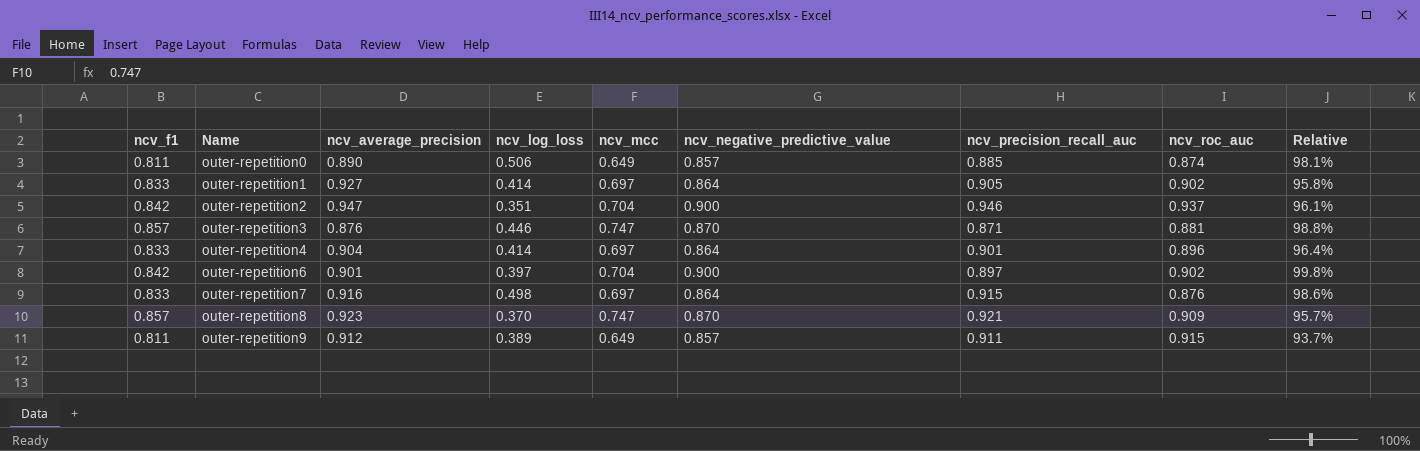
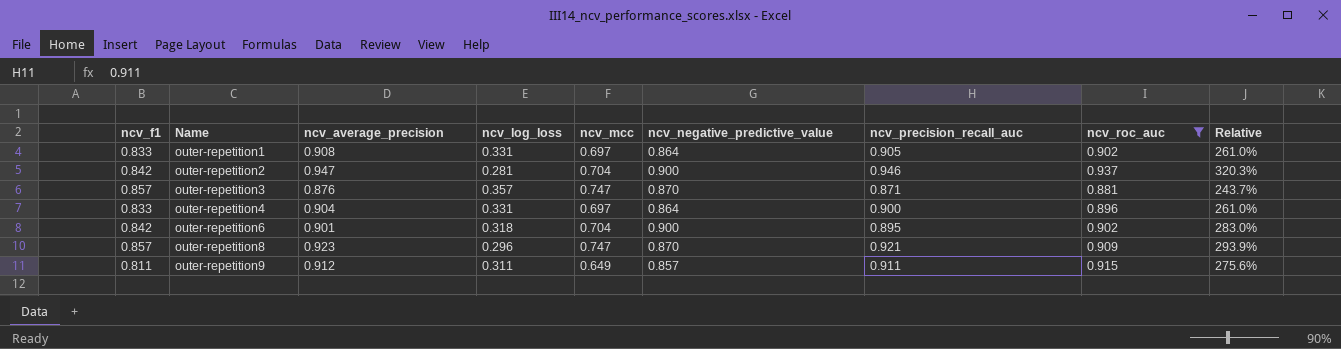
filter: none -> ncv_roc_auc >= 0.881
column Relative | formula: [ncv_negative_predictive_value] / [ncv_roc_auc] -> [ncv_negative_predictive_value] / [ncv_log_loss]
outer-repetition1 | ncv_average_precision: 0.927 -> 0.908
outer-repetition1 | ncv_log_loss: 0.414 -> 0.331
outer-repetition2 | ncv_log_loss: 0.351 -> 0.281
outer-repetition3 | ncv_log_loss: 0.446 -> 0.357
outer-repetition4 | ncv_log_loss: 0.414 -> 0.331
outer-repetition4 | ncv_precision_recall_auc: 0.901 -> 0.900
outer-repetition6 | ncv_log_loss: 0.397 -> 0.318
outer-repetition6 | ncv_precision_recall_auc: 0.897 -> 0.895
outer-repetition8 | ncv_log_loss: 0.370 -> 0.296
outer-repetition9 | ncv_log_loss: 0.389 -> 0.311

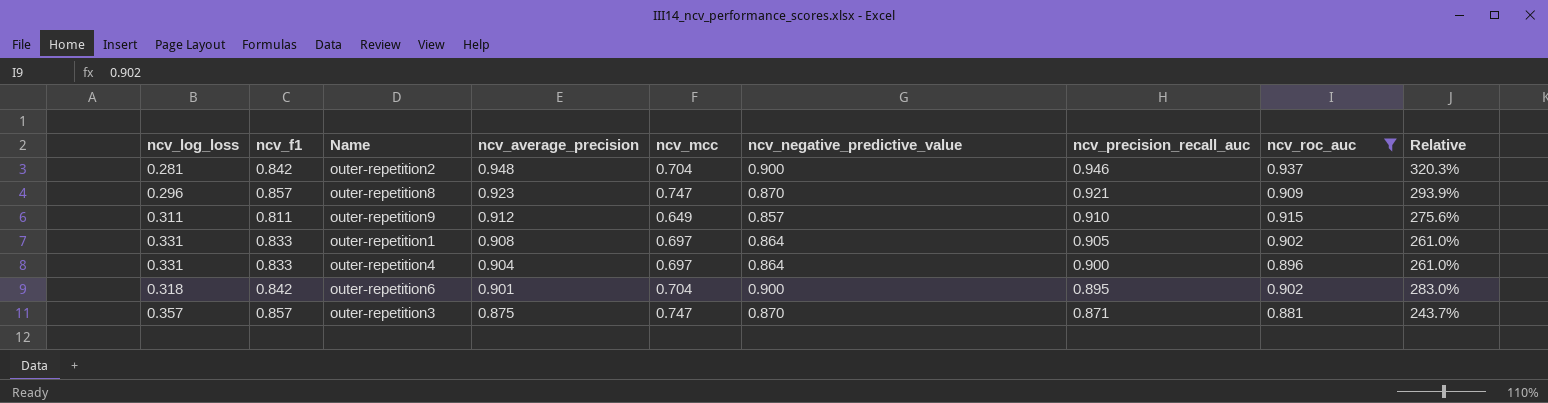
row order: Name ascending -> ncv_average_precision descending
column ncv_log_loss | position: 4 -> 1
outer-repetition2 | ncv_average_precision: 0.947 -> 0.948
outer-repetition9 | ncv_precision_recall_auc: 0.911 -> 0.910
outer-repetition3 | ncv_average_precision: 0.876 -> 0.875

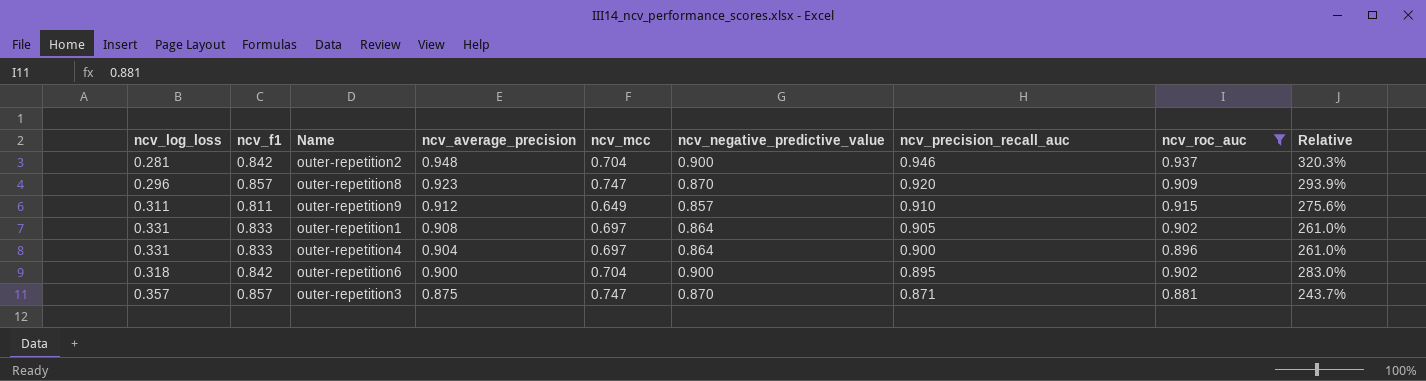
outer-repetition8 | ncv_precision_recall_auc: 0.921 -> 0.920
outer-repetition6 | ncv_average_precision: 0.901 -> 0.900

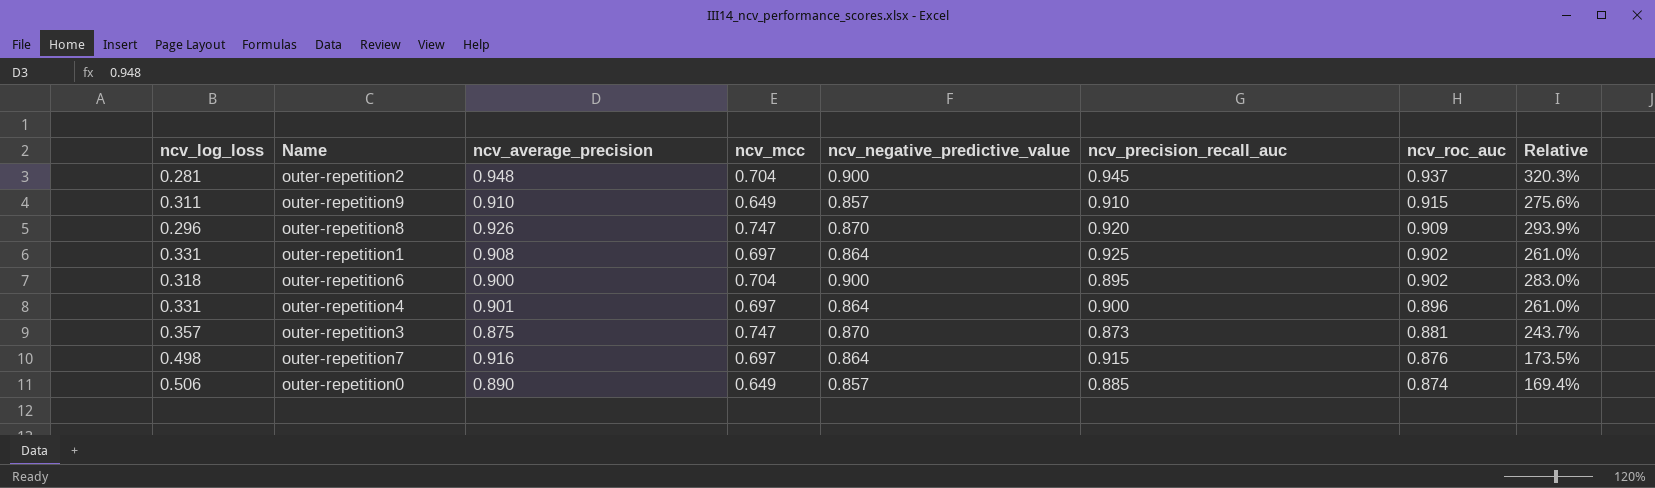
filter: ncv_roc_auc >= 0.881 -> none
row order: ncv_average_precision descending -> ncv_roc_auc descending
column ncv_f1 | position: 2 -> none
outer-repetition2 | ncv_precision_recall_auc: 0.946 -> 0.945
outer-repetition9 | ncv_average_precision: 0.912 -> 0.910
outer-repetition8 | ncv_average_precision: 0.923 -> 0.926
outer-repetition1 | ncv_precision_recall_auc: 0.905 -> 0.925
outer-repetition4 | ncv_average_precision: 0.904 -> 0.901
outer-repetition3 | ncv_precision_recall_auc: 0.871 -> 0.873

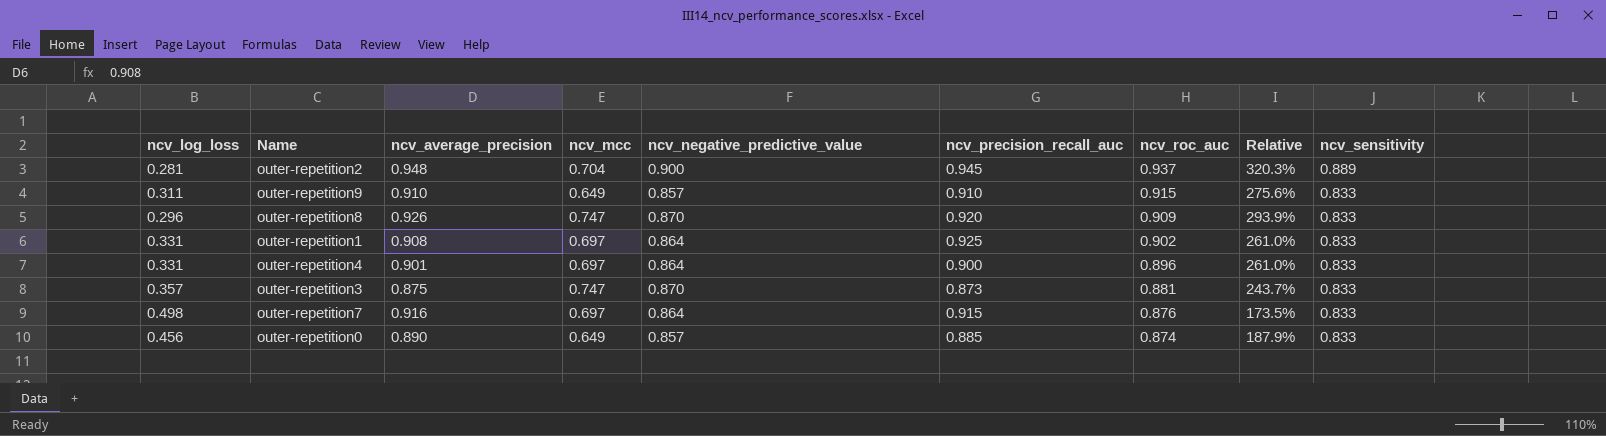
column ncv_sensitivity | position: none -> 9
row outer-repetition6: 0.318 | 0.900 | 0.704 | 0.900 | 0.895 | 0.902 | 283.0% -> none
outer-repetition0 | ncv_log_loss: 0.506 -> 0.456
outer-repetition0 | Relative: 169.4% -> 187.9%

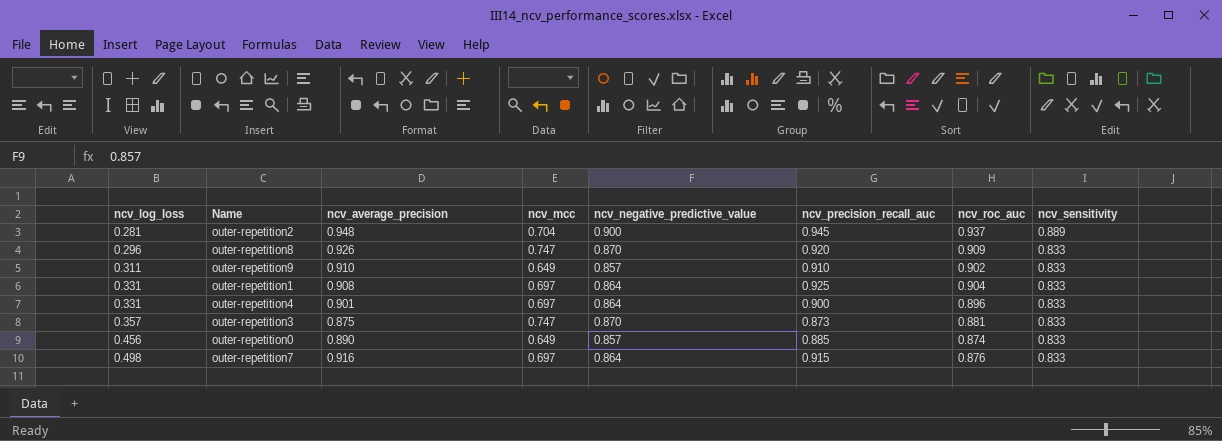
row order: ncv_roc_auc descending -> ncv_log_loss ascending
column Relative | formula: [ncv_negative_predictive_value] / [ncv_log_loss] -> none
outer-repetition9 | ncv_roc_auc: 0.915 -> 0.902
outer-repetition1 | ncv_roc_auc: 0.902 -> 0.904

